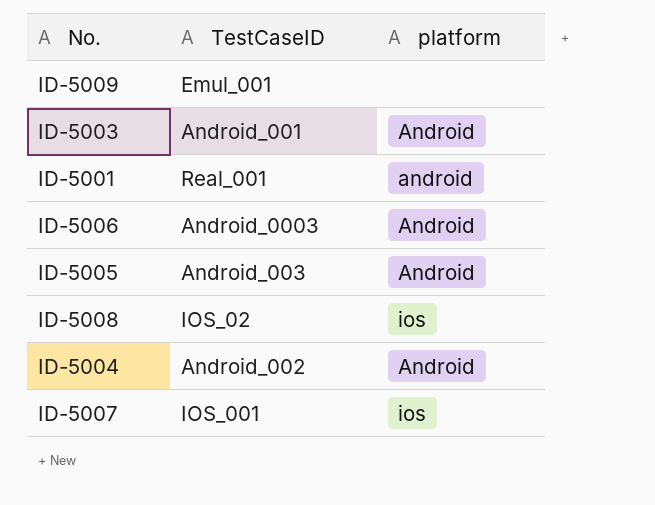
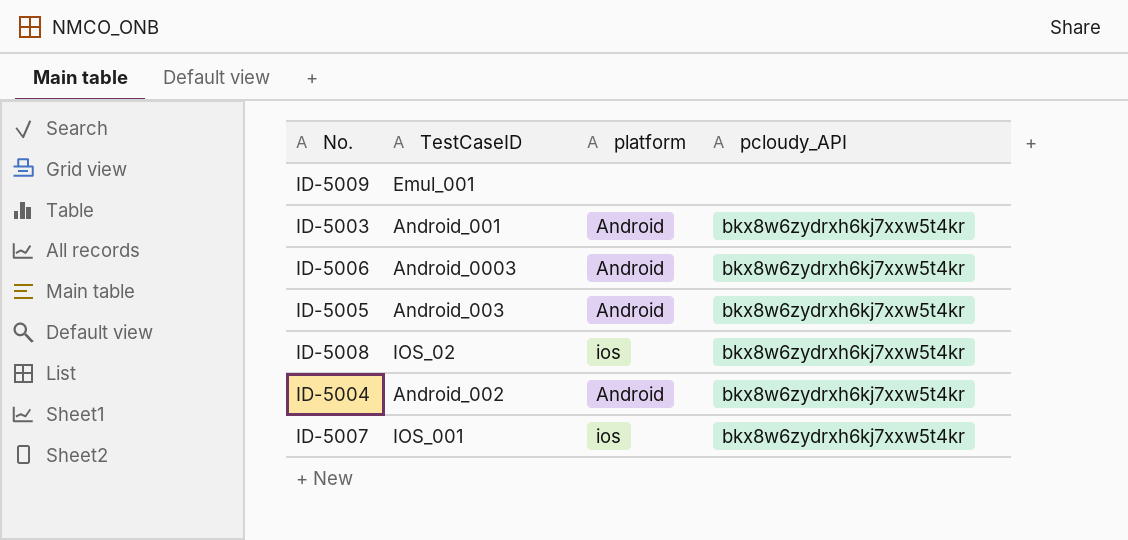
column pcloudy_API | position: none -> 4
row ID-5001: Real_001 | android -> none

